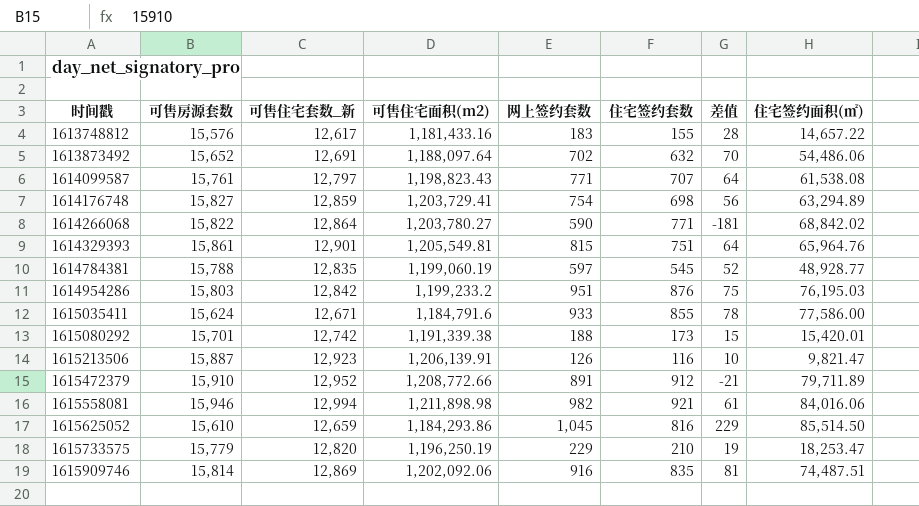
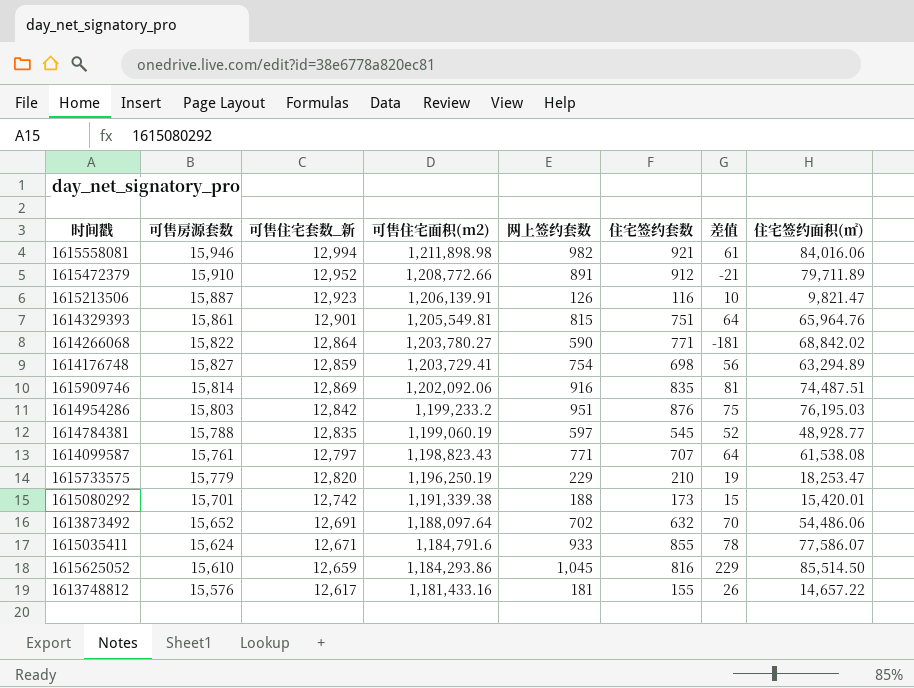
row order: 时间戳 ascending -> 可售住宅面积(m2) descending
1615035411 | 住宅签约面积(㎡): 77,586.00 -> 77,586.07
1613748812 | 网上签约套数: 183 -> 181
1613748812 | 差值: 28 -> 26

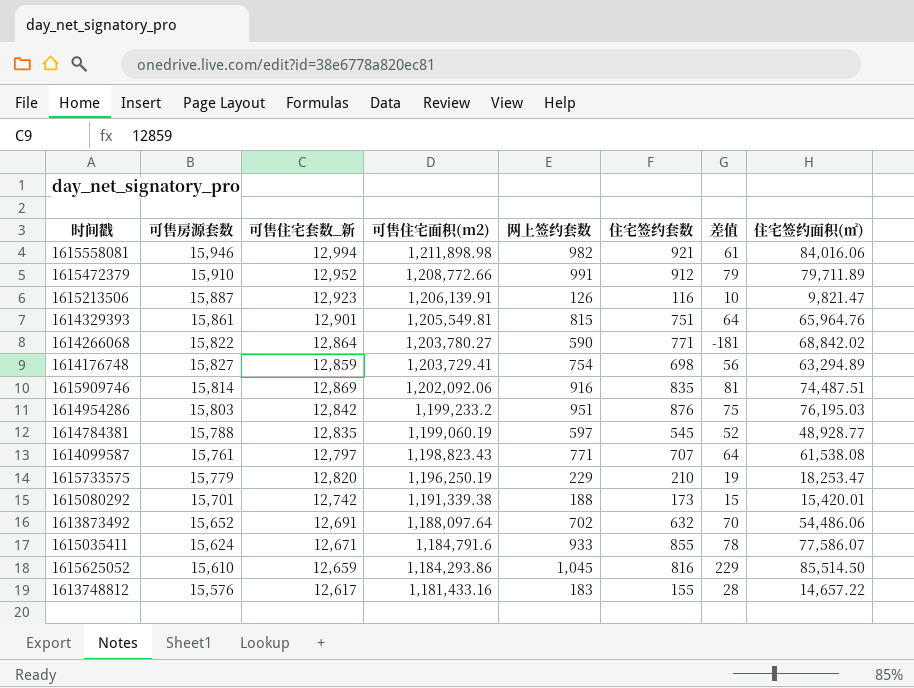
1615472379 | 网上签约套数: 891 -> 991
1615472379 | 差值: -21 -> 79
1613748812 | 网上签约套数: 181 -> 183
1613748812 | 差值: 26 -> 28

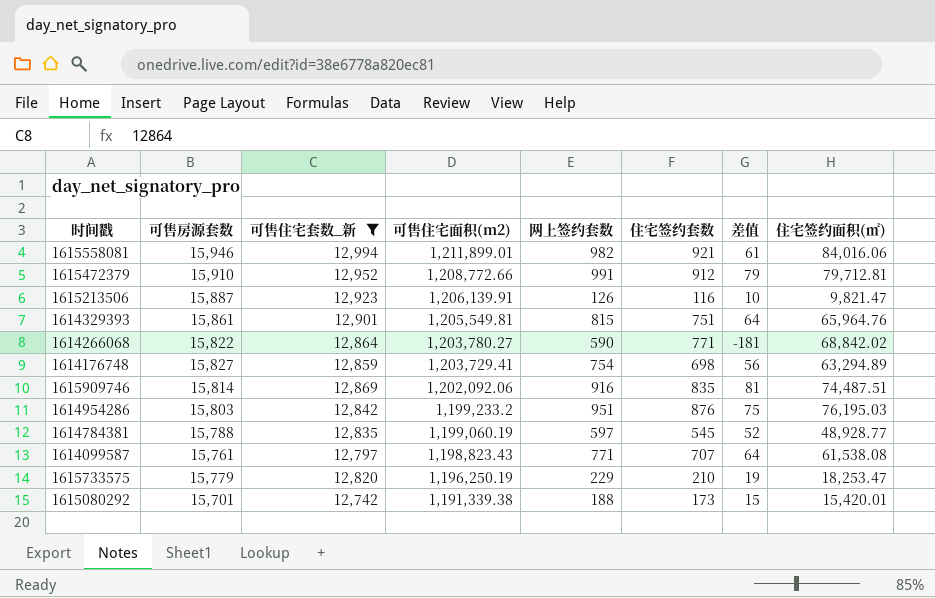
filter: none -> 可售住宅套数_新 >= 12,742
1615558081 | 可售住宅面积(m2): 1,211,898.98 -> 1,211,899.01
1615472379 | 住宅签约面积(㎡): 79,711.89 -> 79,712.81

